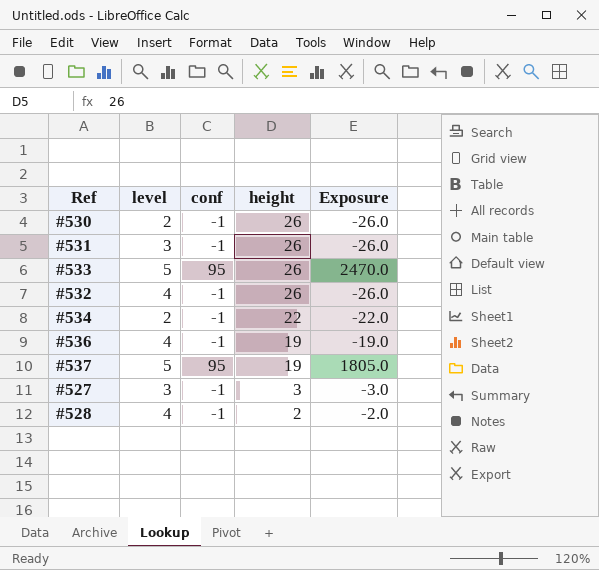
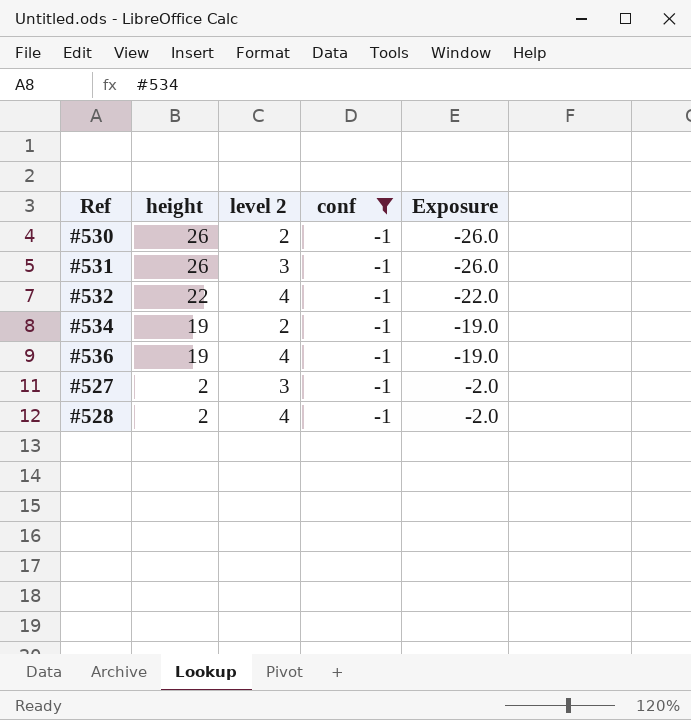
filter: none -> conf = -1
column height | position: 4 -> 2
column name: level -> level 2
#532 | height: 26 -> 22
#532 | Exposure: -26.0 -> -22.0
#534 | height: 22 -> 19
#534 | Exposure: -22.0 -> -19.0
#527 | height: 3 -> 2
#527 | Exposure: -3.0 -> -2.0

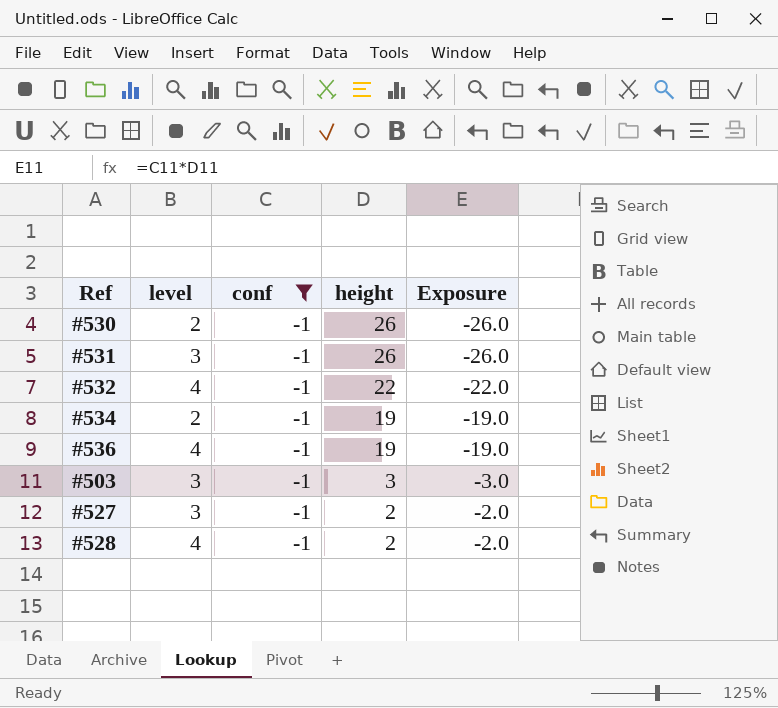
column name: level 2 -> level
column height | position: 2 -> 4
row #503: none -> 3 | -1 | 3 | -3.0

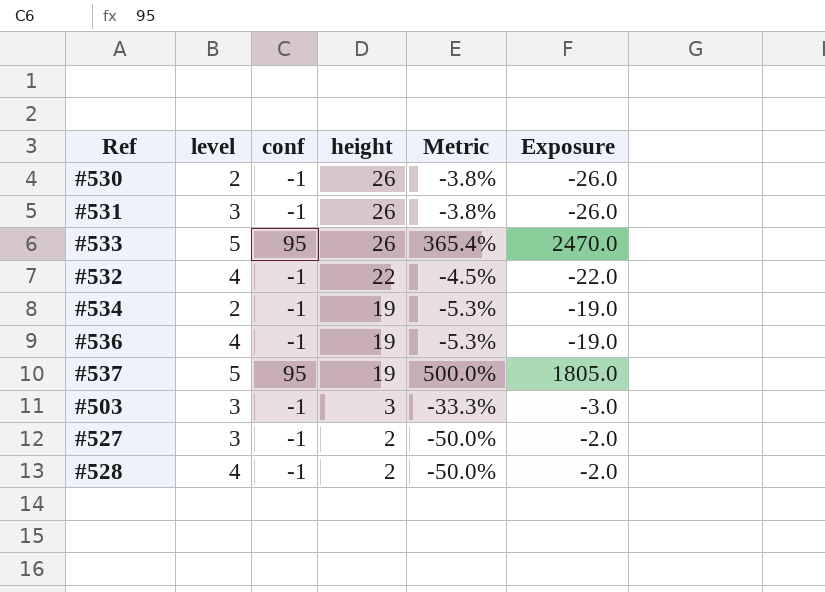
filter: conf = -1 -> none
column Metric | formula: none -> [conf] / [height]

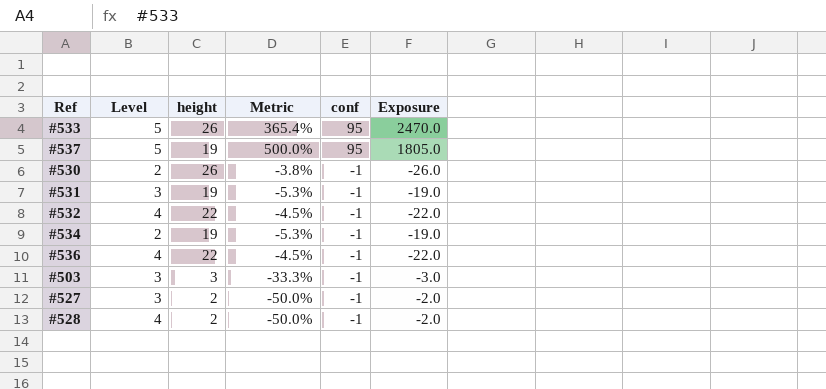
row order: height descending -> conf descending
column name: level -> Level
column conf | position: 3 -> 5
#531 | height: 26 -> 19
#531 | Metric: -3.8% -> -5.3%
#531 | Exposure: -26.0 -> -19.0
#536 | height: 19 -> 22
#536 | Metric: -5.3% -> -4.5%
#536 | Exposure: -19.0 -> -22.0

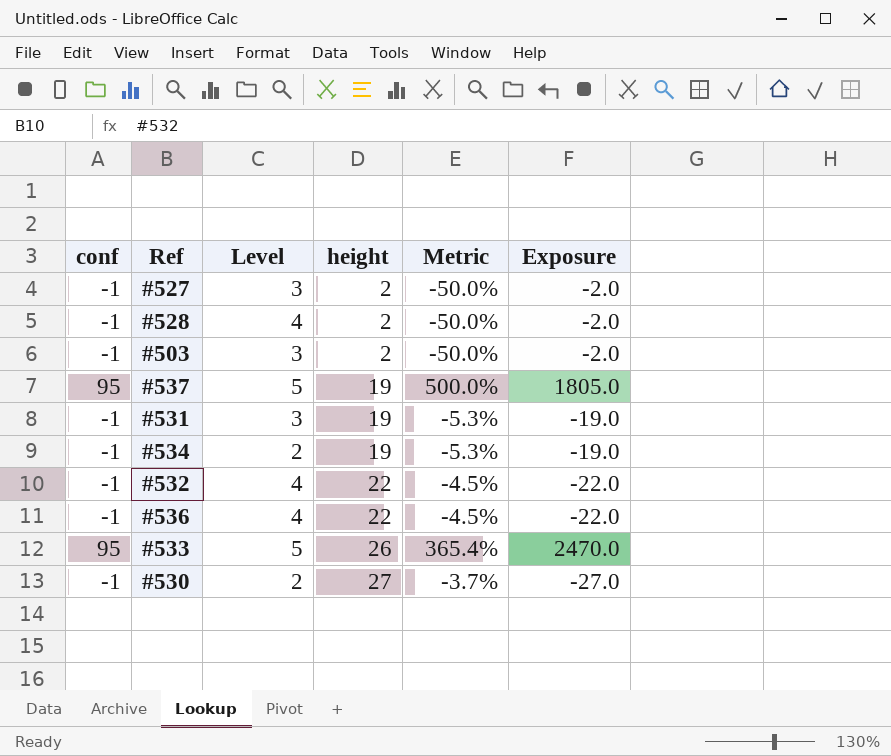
row order: conf descending -> height ascending
column conf | position: 5 -> 1
#503 | height: 3 -> 2
#503 | Metric: -33.3% -> -50.0%
#503 | Exposure: -3.0 -> -2.0
#530 | height: 26 -> 27
#530 | Metric: -3.8% -> -3.7%
#530 | Exposure: -26.0 -> -27.0

